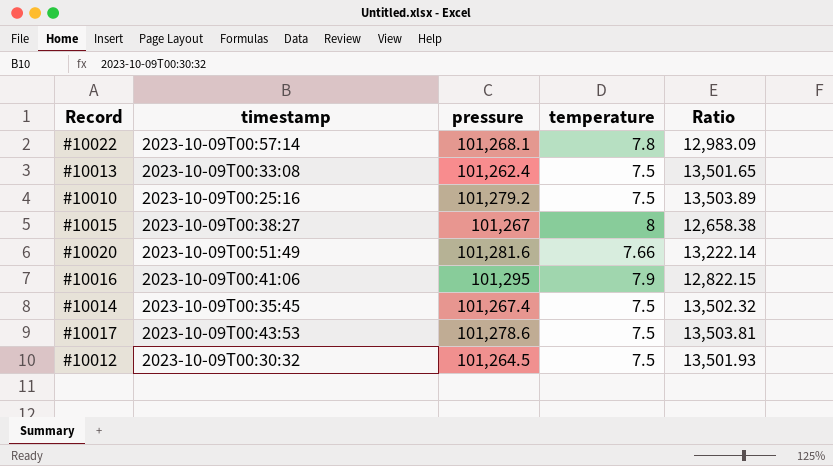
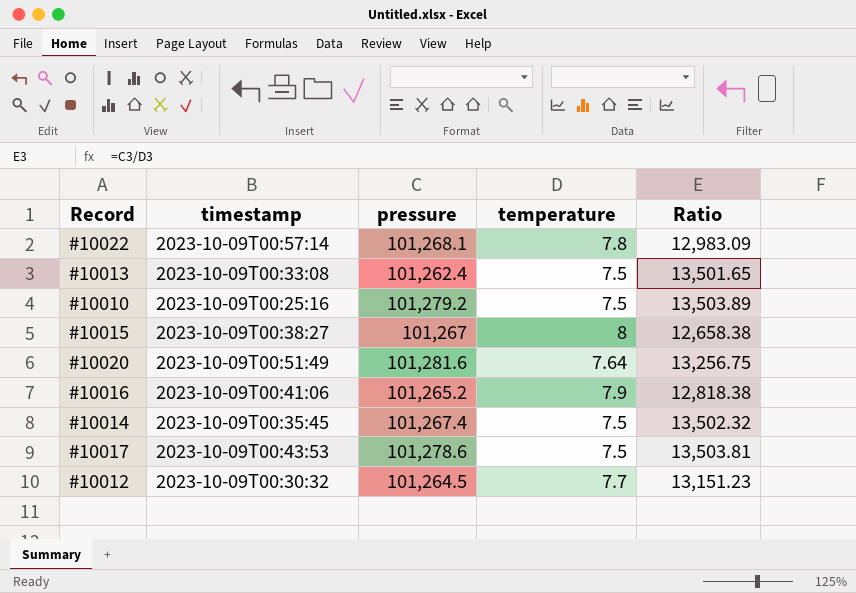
#10020 | temperature: 7.66 -> 7.64
#10020 | Ratio: 13,222.14 -> 13,256.75
#10016 | pressure: 101,295 -> 101,265.2
#10016 | Ratio: 12,822.15 -> 12,818.38
#10012 | temperature: 7.5 -> 7.7
#10012 | Ratio: 13,501.93 -> 13,151.23

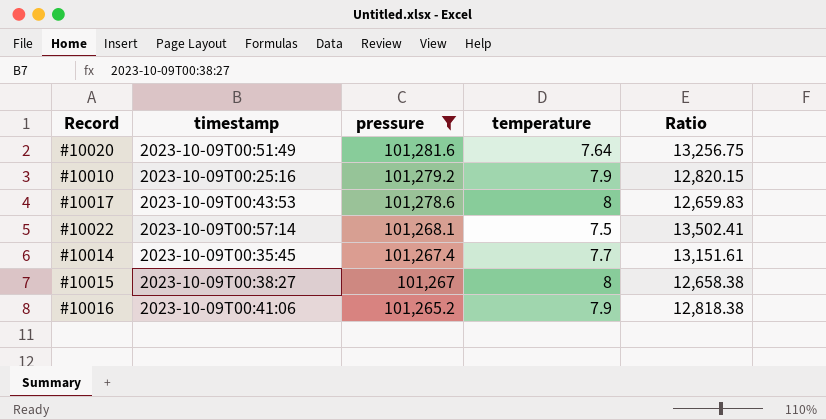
filter: none -> pressure >= 101,265.2
row order: none -> pressure descending
#10010 | temperature: 7.5 -> 7.9
#10010 | Ratio: 13,503.89 -> 12,820.15
#10017 | temperature: 7.5 -> 8
#10017 | Ratio: 13,503.81 -> 12,659.83
#10022 | temperature: 7.8 -> 7.5
#10022 | Ratio: 12,983.09 -> 13,502.41
#10014 | temperature: 7.5 -> 7.7
#10014 | Ratio: 13,502.32 -> 13,151.61

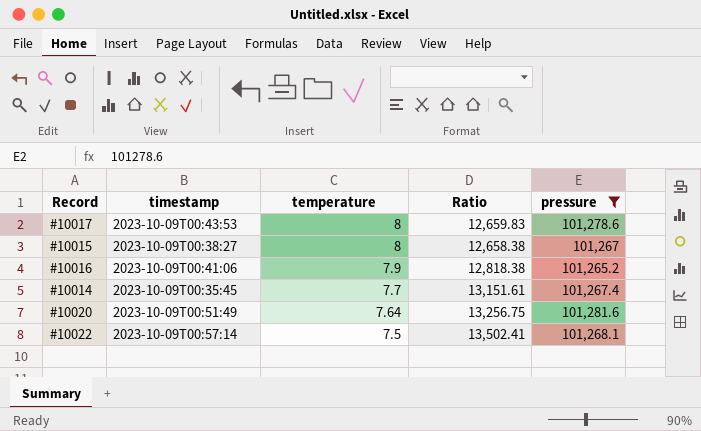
row order: pressure descending -> temperature descending
column pressure | position: 3 -> 5
row #10010: 2023-10-09T00:25:16 | 101,279.2 | 7.9 | 12,820.15 -> none

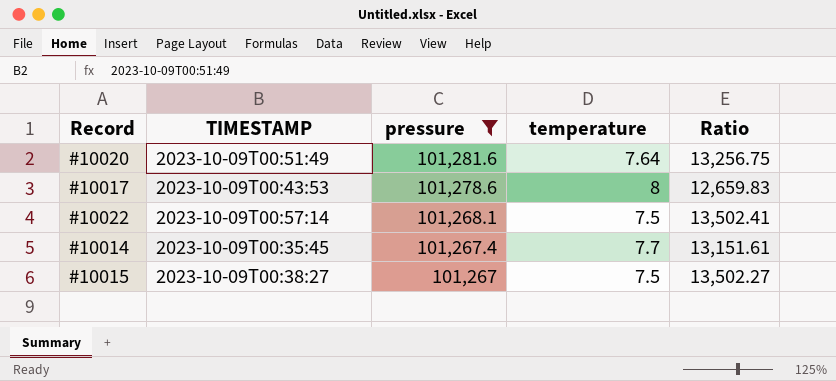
row order: temperature descending -> pressure descending
column name: timestamp -> TIMESTAMP
column pressure | position: 5 -> 3
row #10016: 2023-10-09T00:41:06 | 7.9 | 12,818.38 | 101,265.2 -> none
#10015 | temperature: 8 -> 7.5
#10015 | Ratio: 12,658.38 -> 13,502.27

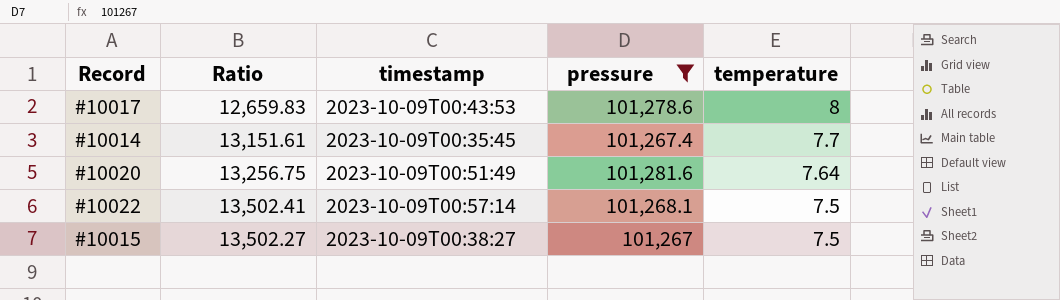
row order: pressure descending -> temperature descending
column Ratio | position: 5 -> 2
column name: TIMESTAMP -> timestamp

